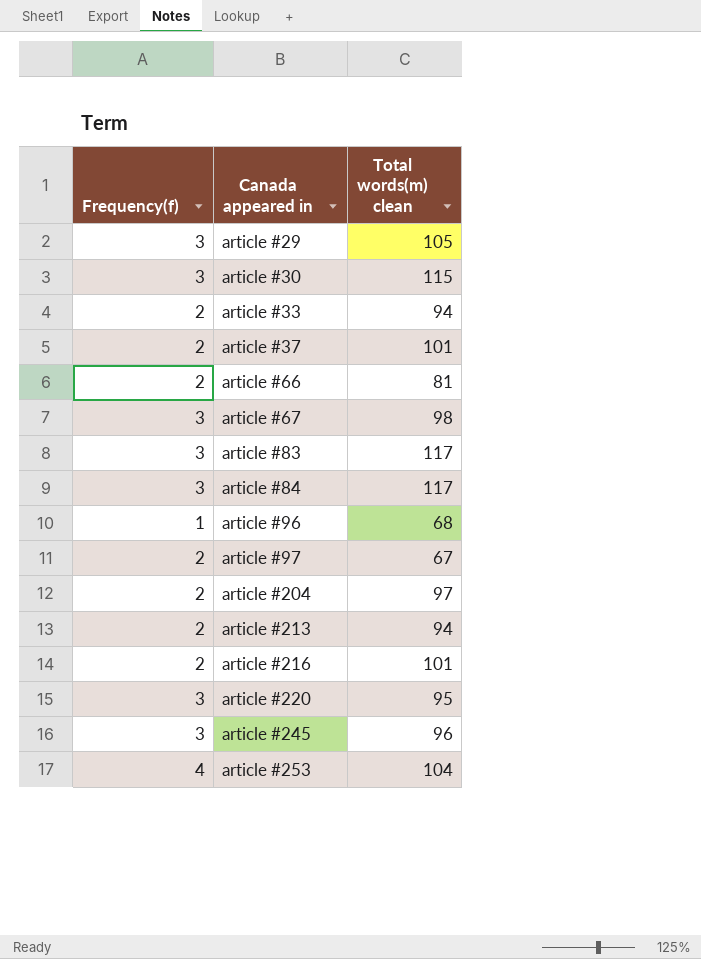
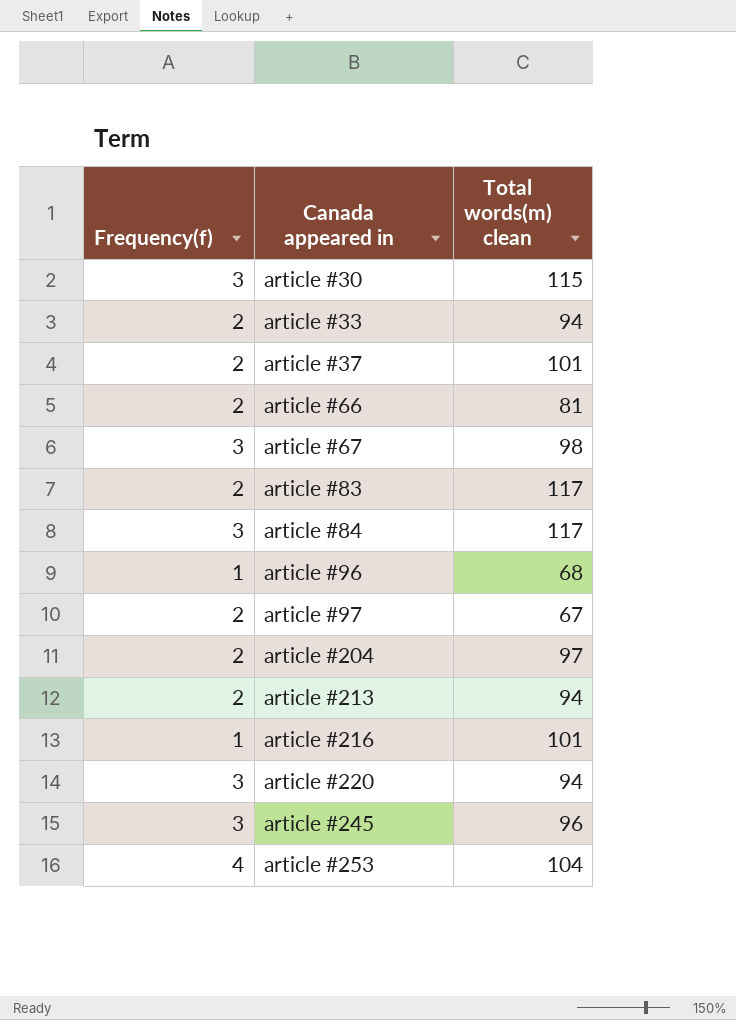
row article #29: 3 | 105 -> none
article #83 | Frequency(f): 3 -> 2
article #216 | Frequency(f): 2 -> 1
article #220 | Total words(m) clean: 95 -> 94

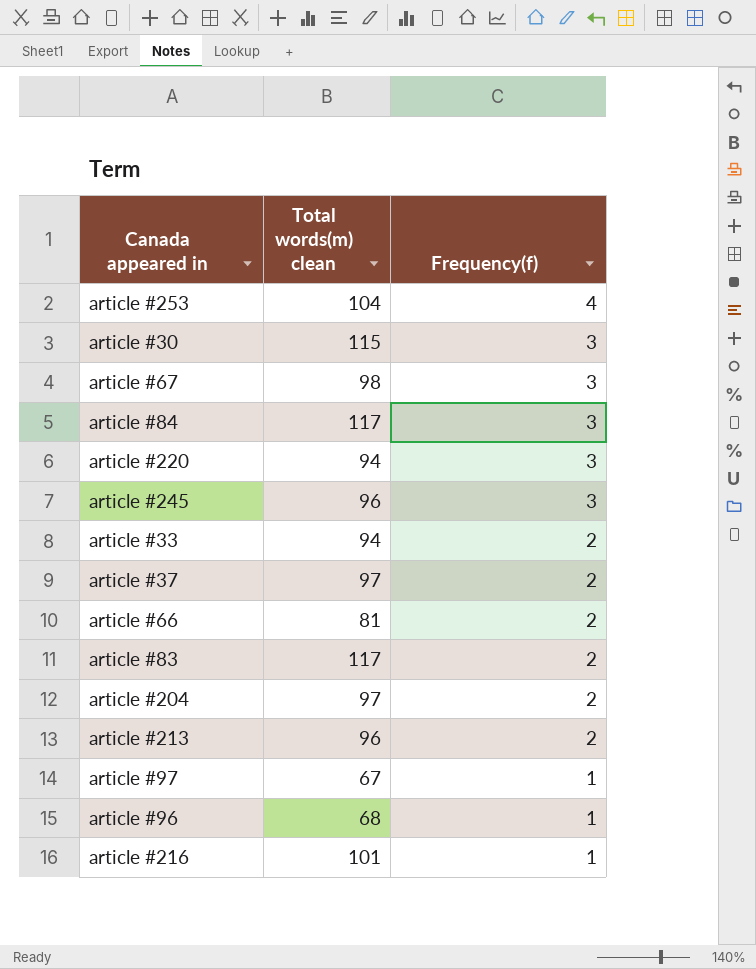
row order: Canada appeared in ascending -> Frequency(f) descending
column Frequency(f) | position: 1 -> 3
article #37 | Total words(m) clean: 101 -> 97
article #213 | Total words(m) clean: 94 -> 96
article #97 | Frequency(f): 2 -> 1

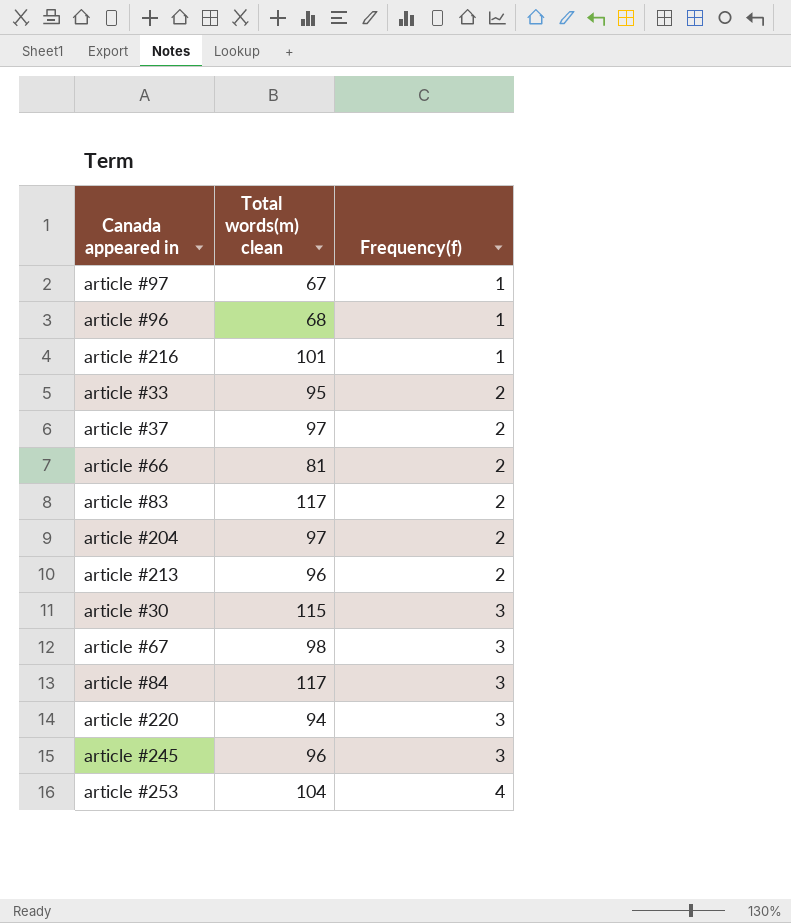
row order: Frequency(f) descending -> Frequency(f) ascending
article #33 | Total words(m) clean: 94 -> 95

